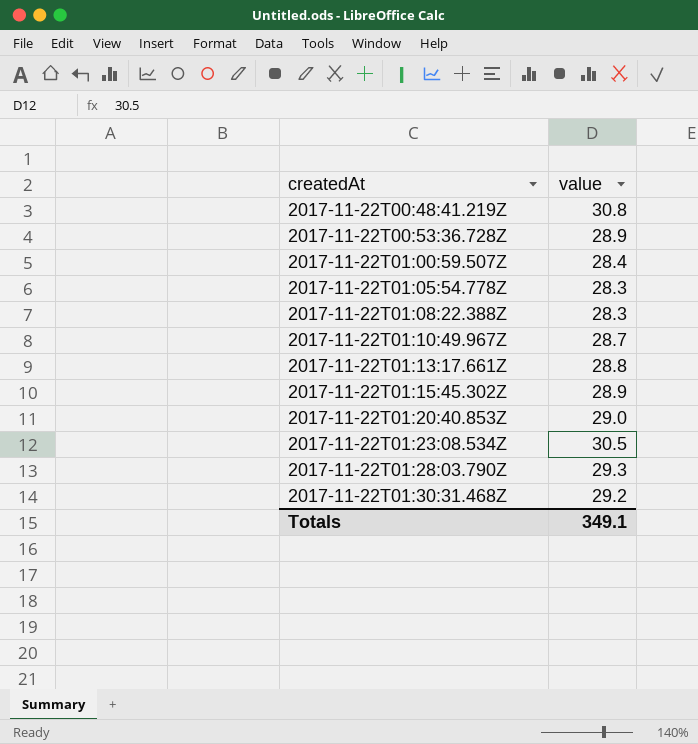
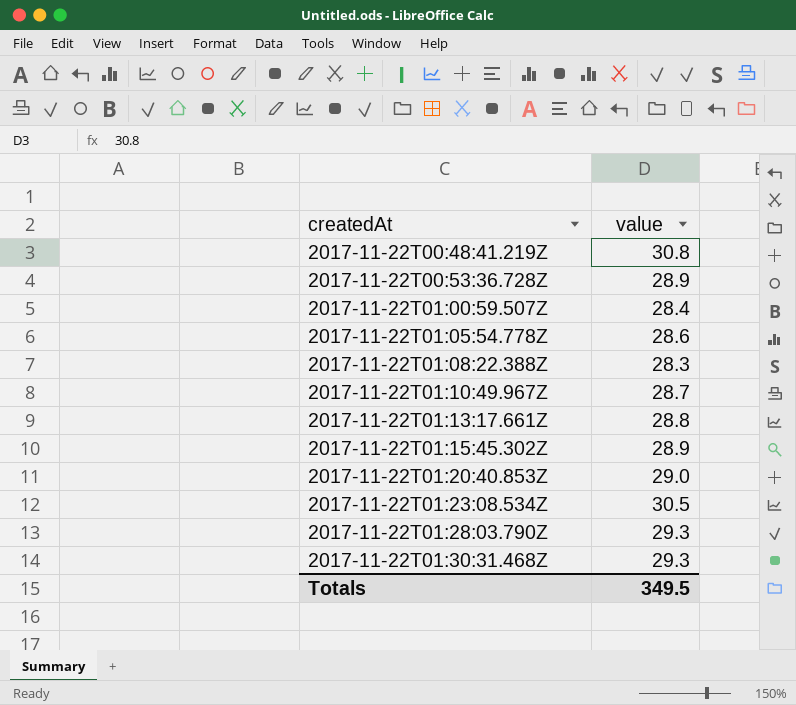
2017-11-22T01:05:54.778Z | value: 28.3 -> 28.6
2017-11-22T01:30:31.468Z | value: 29.2 -> 29.3
Totals | value: 349.1 -> 349.5

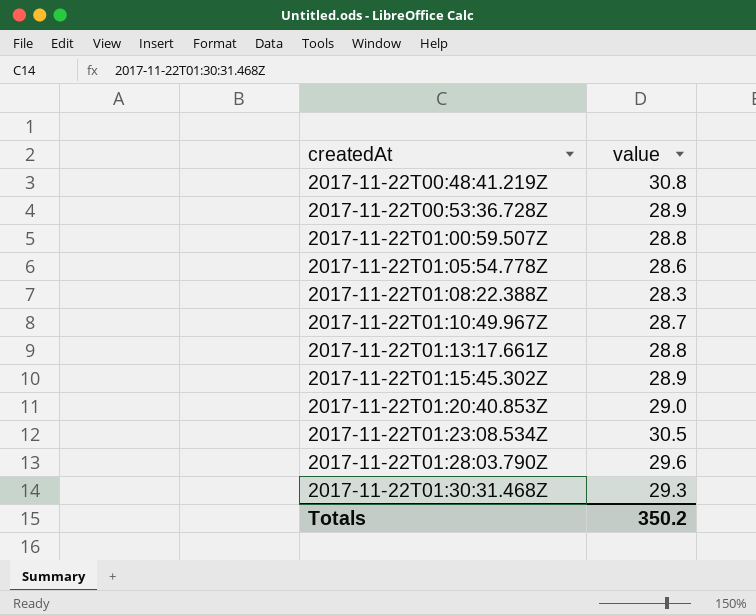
2017-11-22T01:00:59.507Z | value: 28.4 -> 28.8
2017-11-22T01:28:03.790Z | value: 29.3 -> 29.6
Totals | value: 349.5 -> 350.2

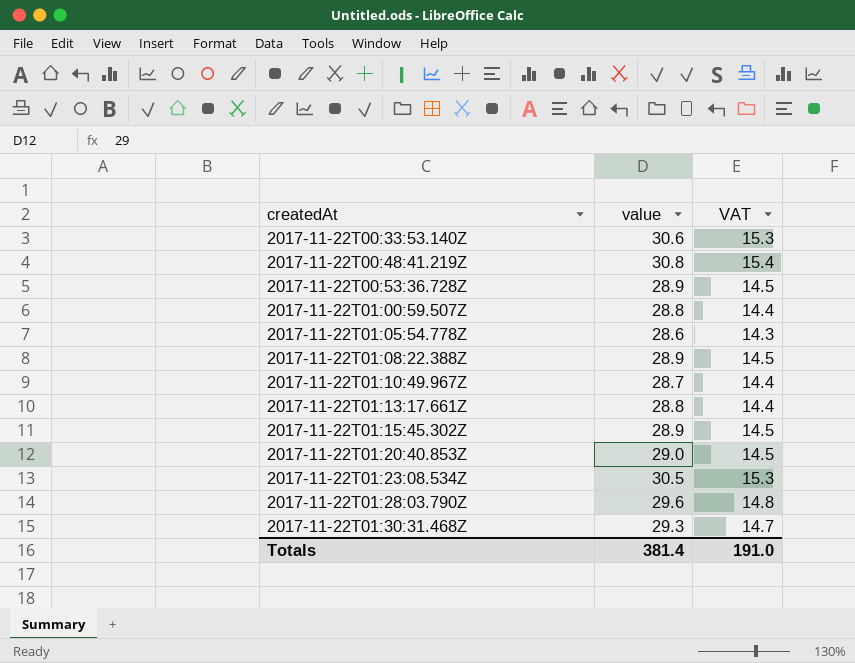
column VAT | formula: none -> [value] * 0.5
row 2017-11-22T00:33:53.140Z: none -> 30.6 | 15.3
2017-11-22T01:08:22.388Z | value: 28.3 -> 28.9
Totals | value: 350.2 -> 381.4

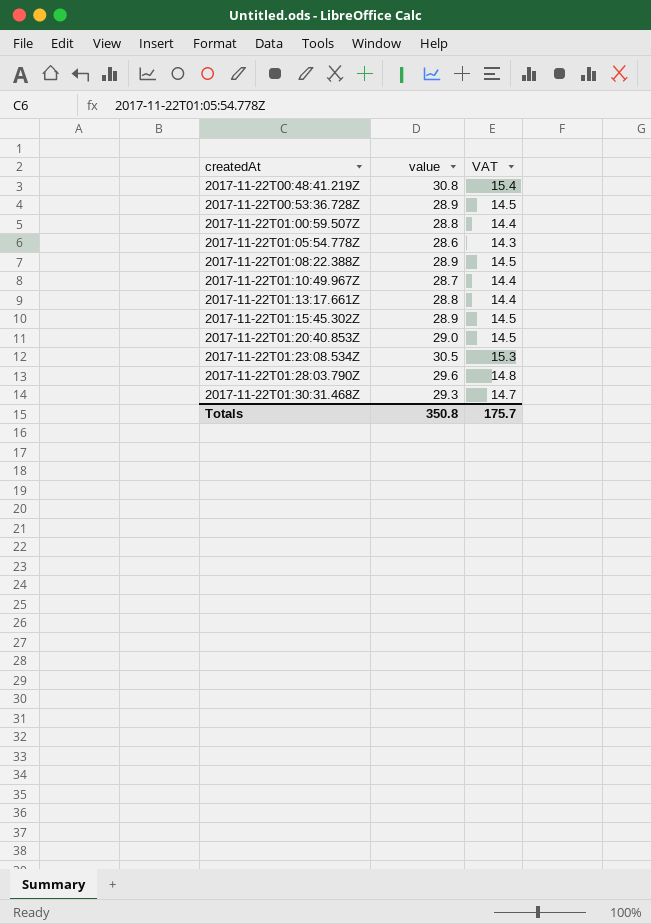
row 2017-11-22T00:33:53.140Z: 30.6 | 15.3 -> none
Totals | value: 381.4 -> 350.8
Totals | VAT: 191.0 -> 175.7

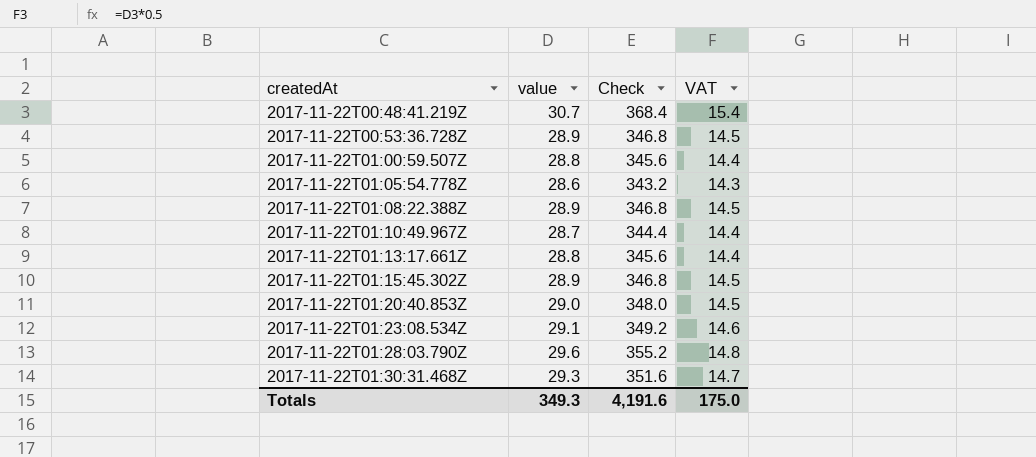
column Check | formula: none -> [value] * 12
2017-11-22T00:48:41.219Z | value: 30.8 -> 30.7
2017-11-22T01:23:08.534Z | value: 30.5 -> 29.1
2017-11-22T01:23:08.534Z | VAT: 15.3 -> 14.6
Totals | value: 350.8 -> 349.3
Totals | VAT: 175.7 -> 175.0

